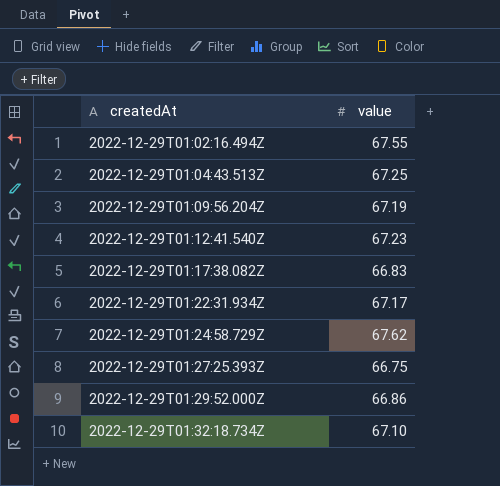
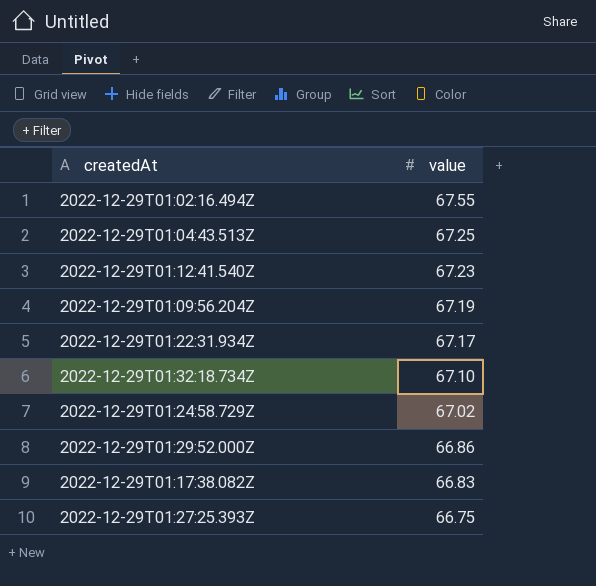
row order: createdAt ascending -> value descending
2022-12-29T01:24:58.729Z | value: 67.62 -> 67.02

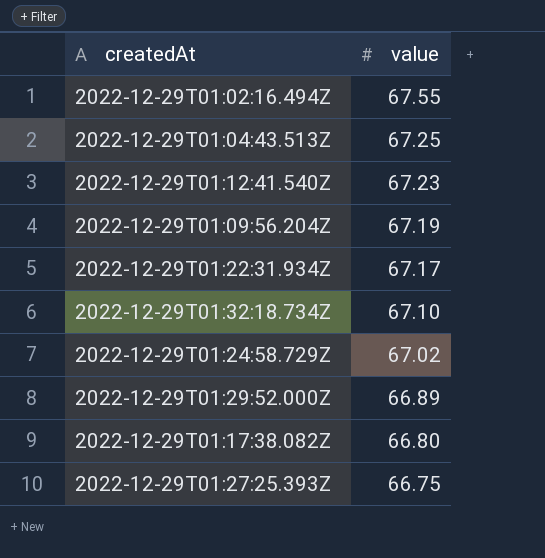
2022-12-29T01:29:52.000Z | value: 66.86 -> 66.89
2022-12-29T01:17:38.082Z | value: 66.83 -> 66.80

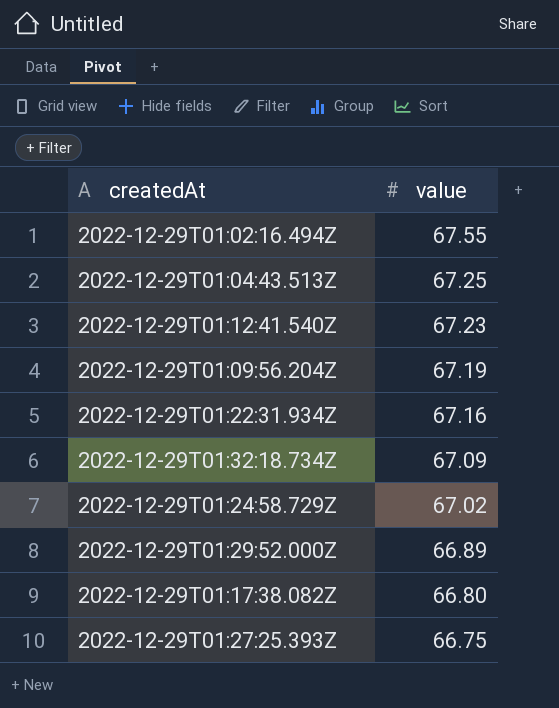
2022-12-29T01:22:31.934Z | value: 67.17 -> 67.16
2022-12-29T01:32:18.734Z | value: 67.10 -> 67.09

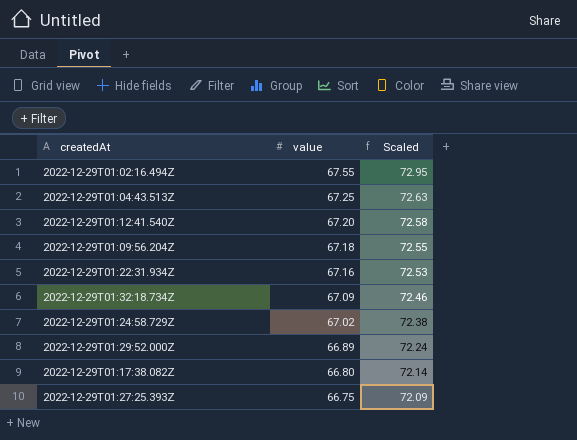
column Scaled | formula: none -> [value] * 1.08
2022-12-29T01:12:41.540Z | value: 67.23 -> 67.20
2022-12-29T01:09:56.204Z | value: 67.19 -> 67.18

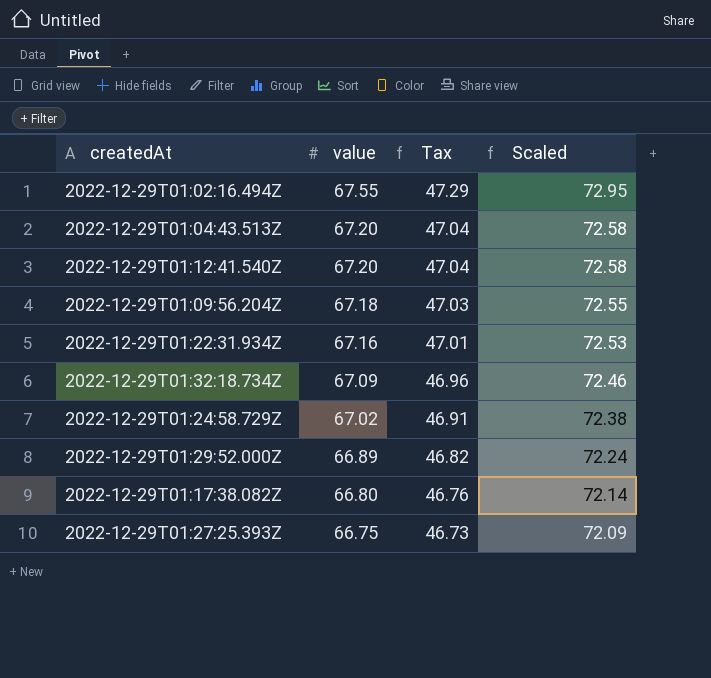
column Tax | formula: none -> [value] * 0.7
2022-12-29T01:04:43.513Z | value: 67.25 -> 67.20
2022-12-29T01:04:43.513Z | Scaled: 72.63 -> 72.58

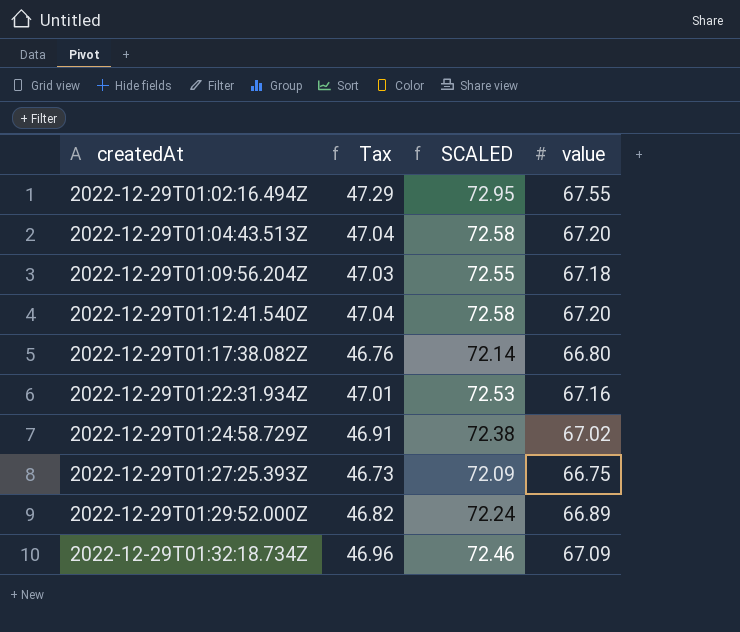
row order: value descending -> createdAt ascending
column name: Scaled -> SCALED
column value | position: 2 -> 4

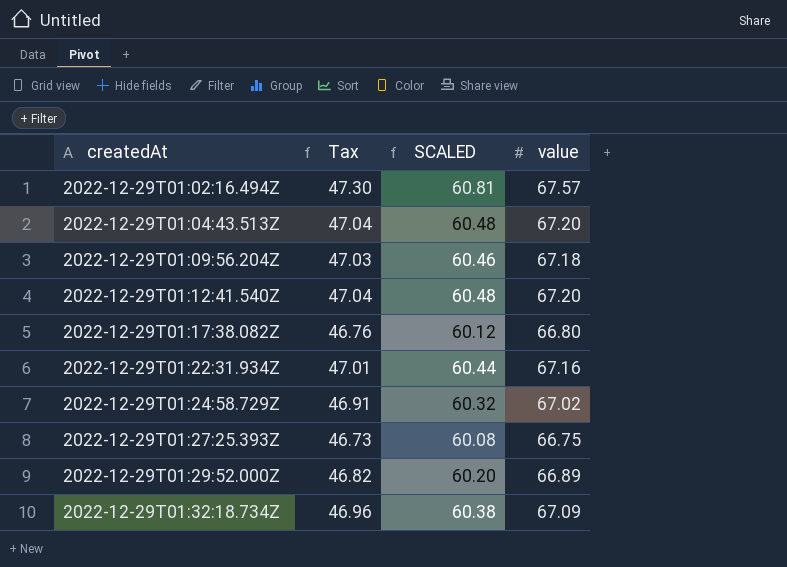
column SCALED | formula: [value] * 1.08 -> [value] * 0.9
2022-12-29T01:02:16.494Z | Tax: 47.29 -> 47.30
2022-12-29T01:02:16.494Z | value: 67.55 -> 67.57

